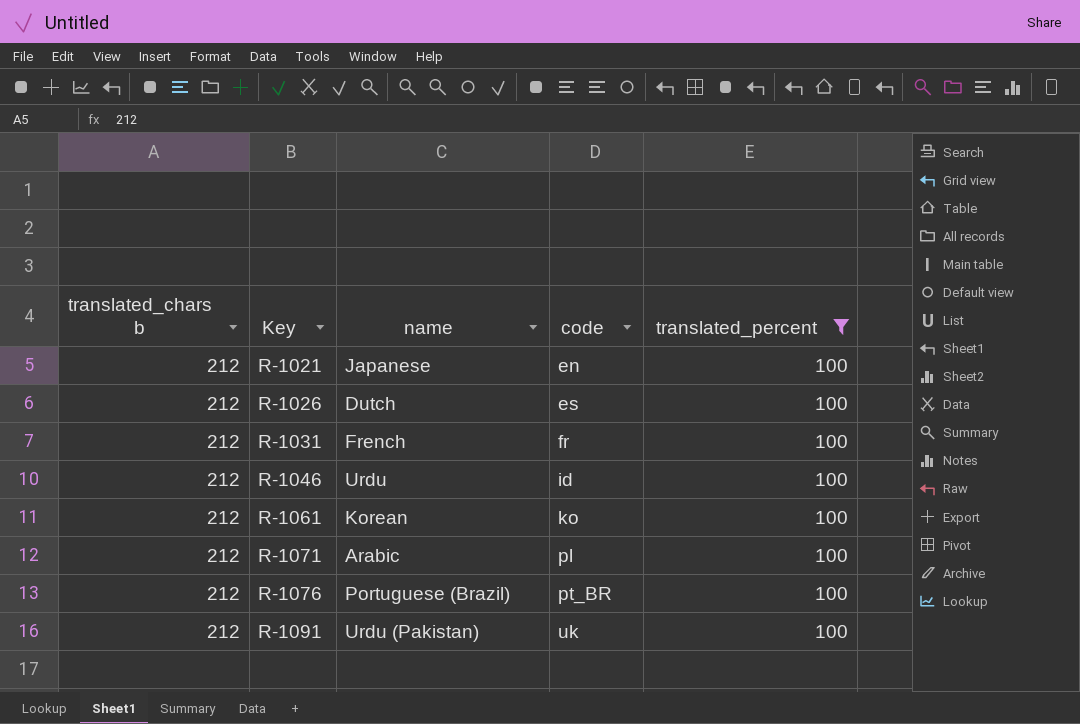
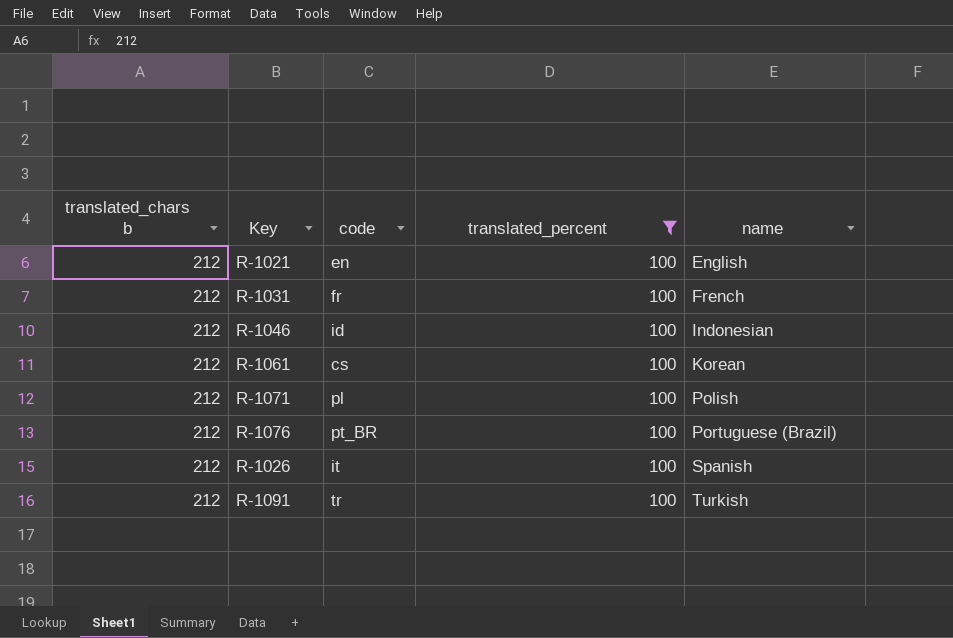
row order: Key ascending -> name ascending
column name | position: 3 -> 5
R-1021 | name: Japanese -> English
R-1046 | name: Urdu -> Indonesian
R-1061 | code: ko -> cs
R-1071 | name: Arabic -> Polish
R-1026 | code: es -> it
R-1026 | name: Dutch -> Spanish
R-1091 | code: uk -> tr
R-1091 | name: Urdu (Pakistan) -> Turkish

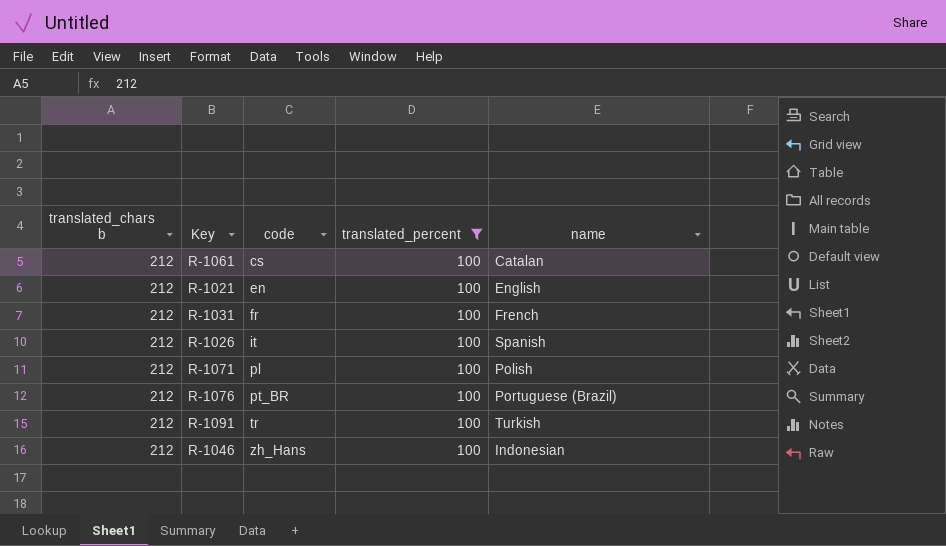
row order: name ascending -> code ascending
R-1061 | name: Korean -> Catalan
R-1046 | code: id -> zh_Hans

